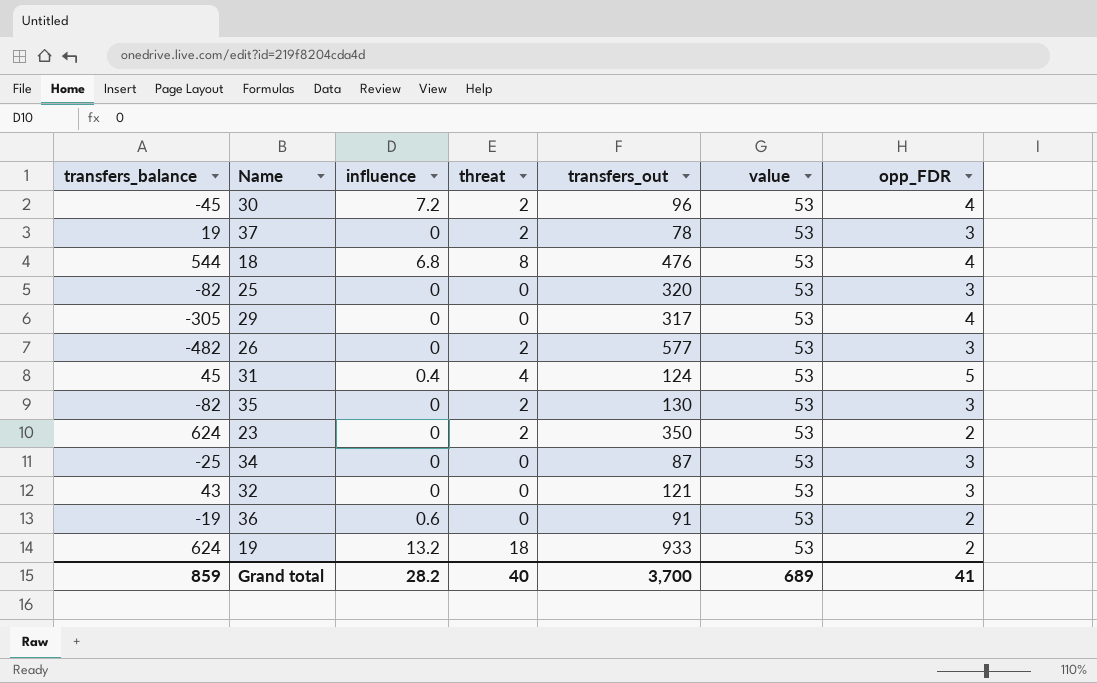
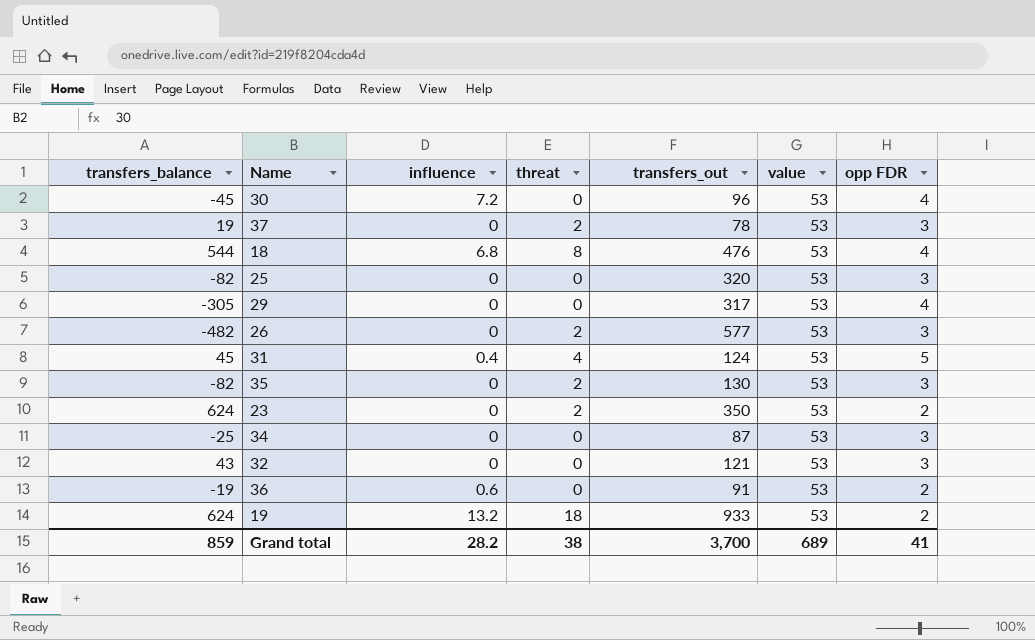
column name: opp_FDR -> opp FDR
30 | threat: 2 -> 0
Grand total | threat: 40 -> 38

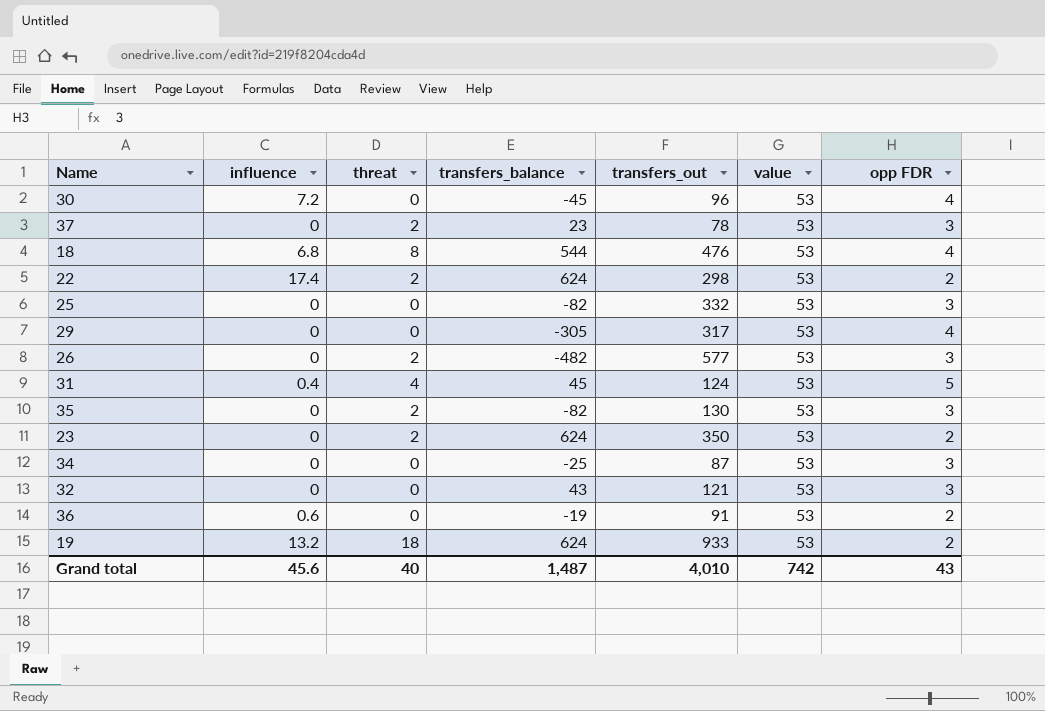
column transfers_balance | position: 1 -> 4
37 | transfers_balance: 19 -> 23
row 22: none -> 17.4 | 2 | 624 | 298 | 53 | 2
25 | transfers_out: 320 -> 332
Grand total | influence: 28.2 -> 45.6
Grand total | threat: 38 -> 40
Grand total | transfers_balance: 859 -> 1,487
Grand total | transfers_out: 3,700 -> 4,010
Grand total | value: 689 -> 742
Grand total | opp FDR: 41 -> 43

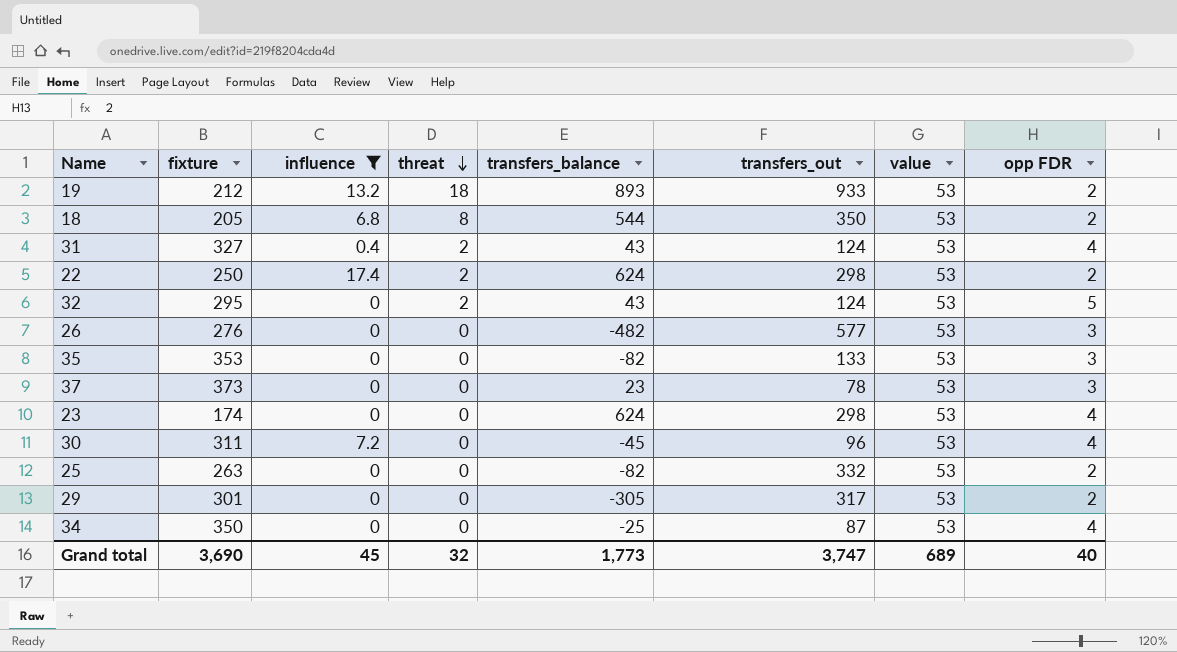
filter: none -> influence != 0.6
row order: none -> threat descending
column fixture | position: none -> 2
19 | transfers_balance: 624 -> 893
18 | transfers_out: 476 -> 350
18 | opp FDR: 4 -> 2
31 | threat: 4 -> 2
31 | transfers_balance: 45 -> 43
31 | opp FDR: 5 -> 4
32 | threat: 0 -> 2
32 | transfers_out: 121 -> 124
32 | opp FDR: 3 -> 5
26 | threat: 2 -> 0
35 | threat: 2 -> 0
35 | transfers_out: 130 -> 133
37 | threat: 2 -> 0
23 | threat: 2 -> 0
23 | transfers_out: 350 -> 298
23 | opp FDR: 2 -> 4
25 | opp FDR: 3 -> 2
29 | opp FDR: 4 -> 2
34 | opp FDR: 3 -> 4
Grand total | influence: 45.6 -> 45
Grand total | threat: 40 -> 32
Grand total | transfers_balance: 1,487 -> 1,773
Grand total | transfers_out: 4,010 -> 3,747
Grand total | value: 742 -> 689
Grand total | opp FDR: 43 -> 40

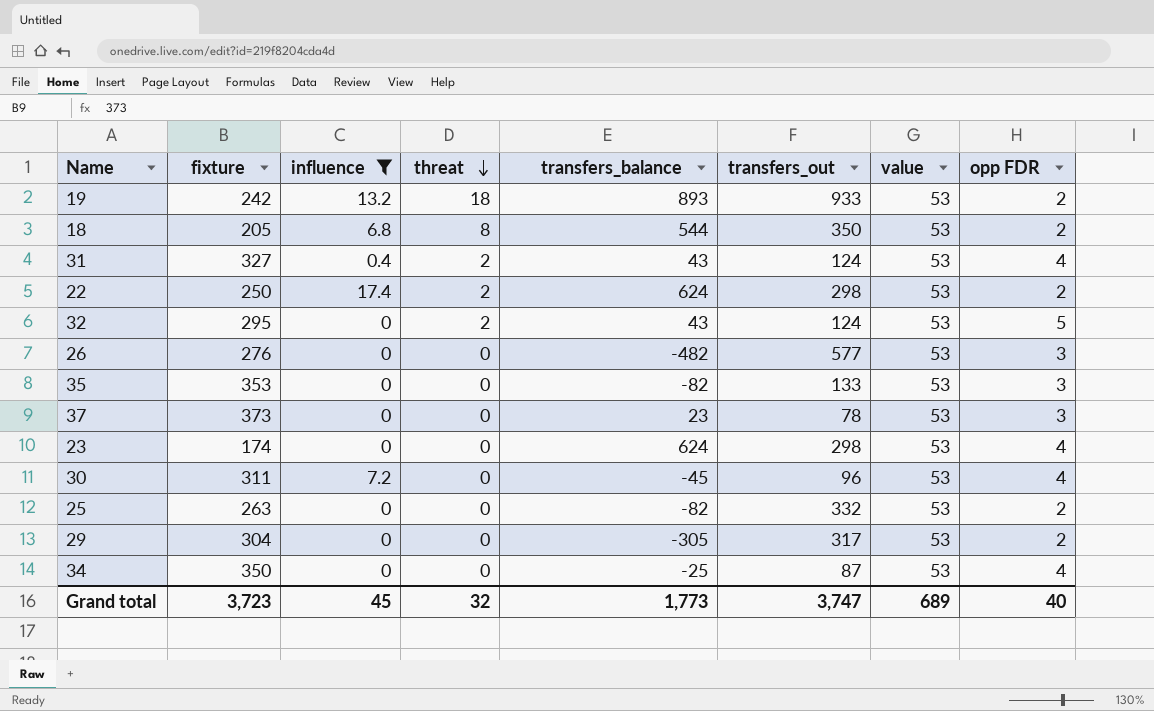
19 | fixture: 212 -> 242
29 | fixture: 301 -> 304
Grand total | fixture: 3,690 -> 3,723

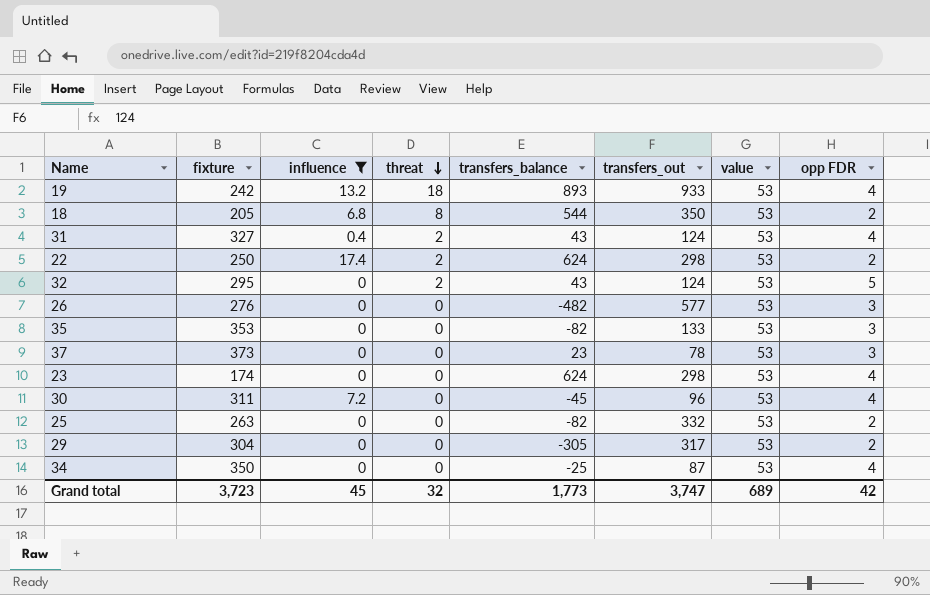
19 | opp FDR: 2 -> 4
Grand total | opp FDR: 40 -> 42

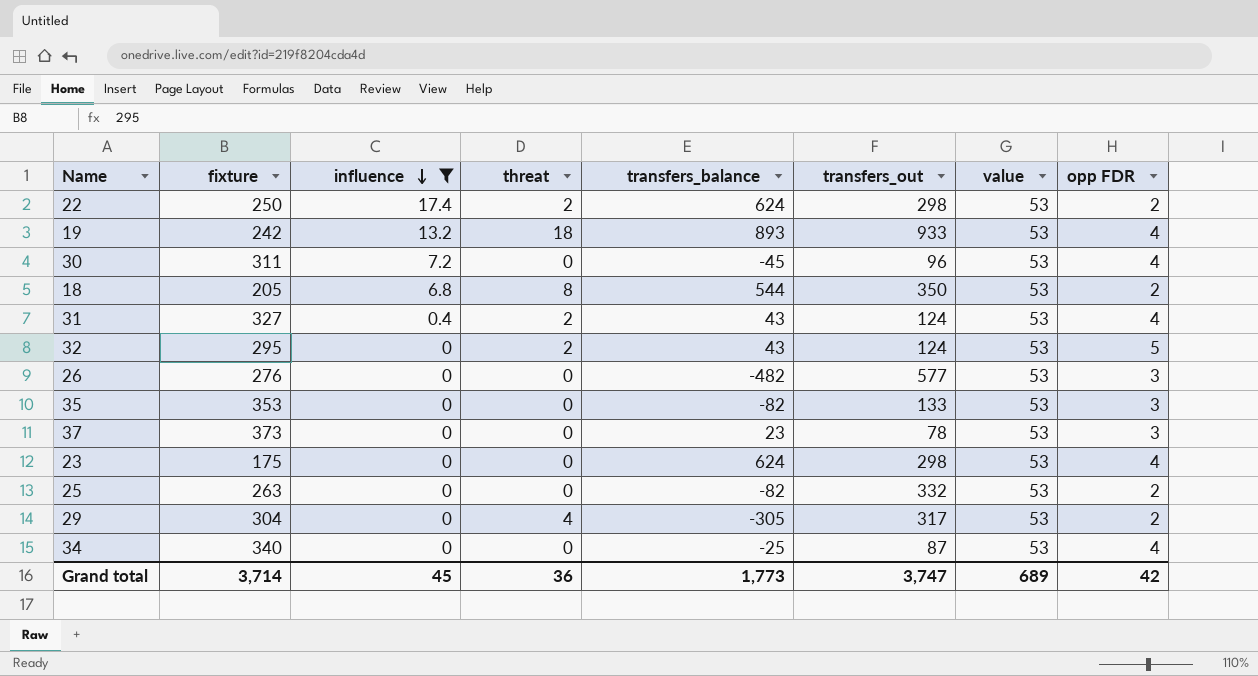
row order: threat descending -> influence descending
23 | fixture: 174 -> 175
29 | threat: 0 -> 4
34 | fixture: 350 -> 340
Grand total | fixture: 3,723 -> 3,714
Grand total | threat: 32 -> 36

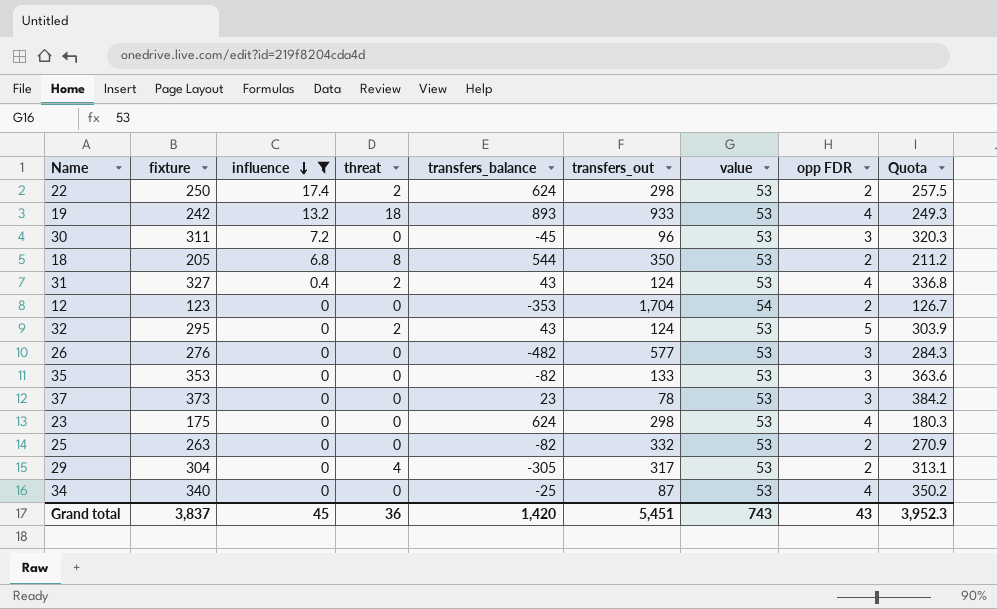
column Quota | formula: none -> [fixture] * 1.03
30 | opp FDR: 4 -> 3
row 12: none -> 123 | 0 | 0 | -353 | 1,704 | 54 | 2 | 126.7
Grand total | fixture: 3,714 -> 3,837
Grand total | transfers_balance: 1,773 -> 1,420
Grand total | transfers_out: 3,747 -> 5,451
Grand total | value: 689 -> 743
Grand total | opp FDR: 42 -> 43

